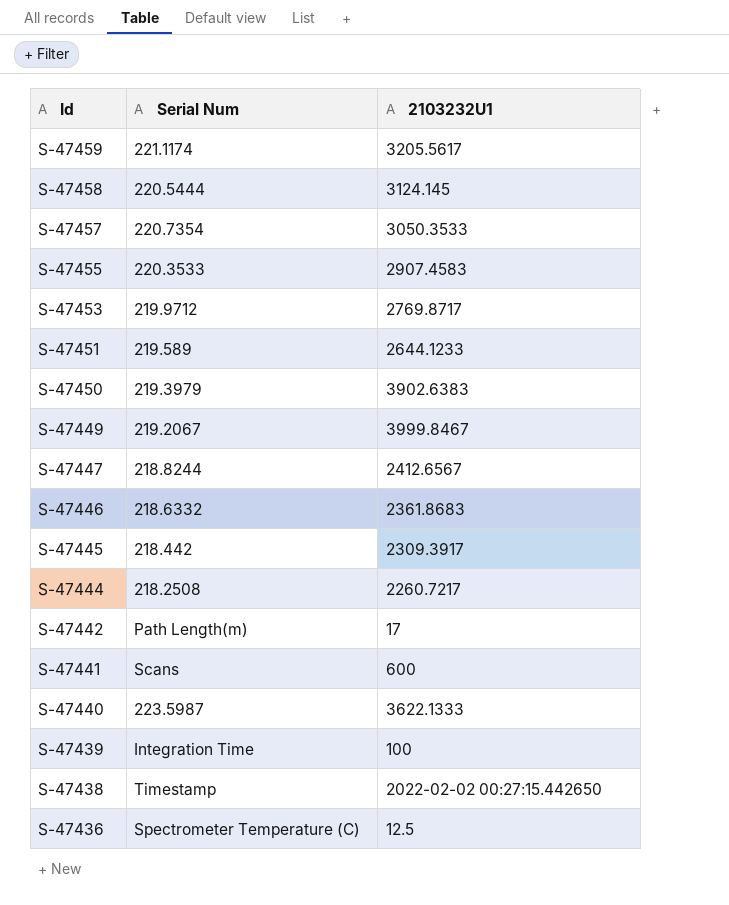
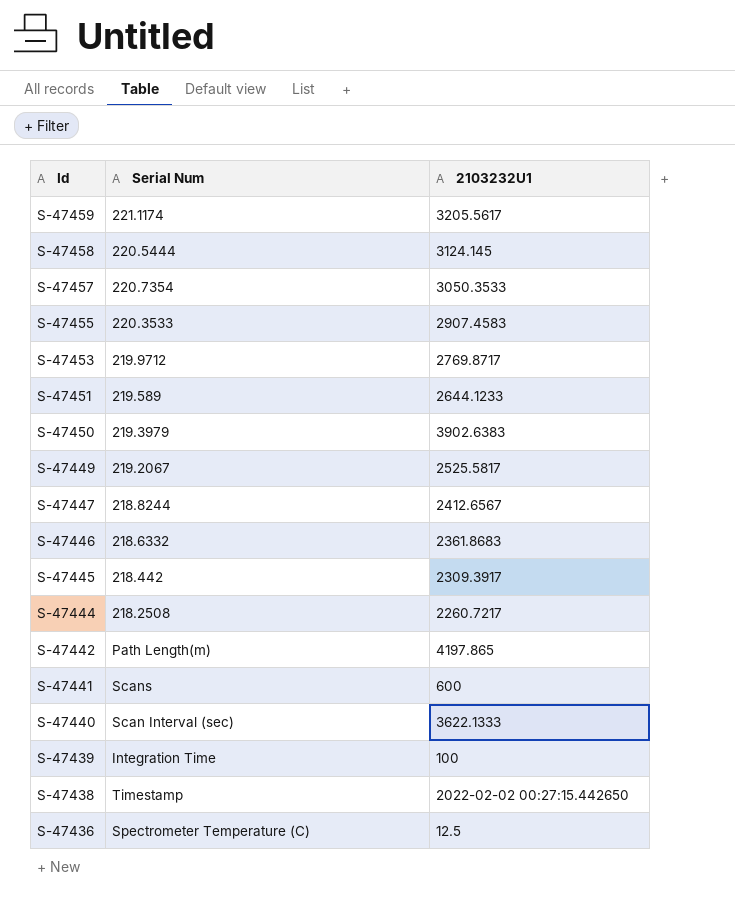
S-47449 | 2103232U1: 3999.8467 -> 2525.5817
S-47442 | 2103232U1: 17 -> 4197.865
S-47440 | Serial Num: 223.5987 -> Scan Interval (sec)

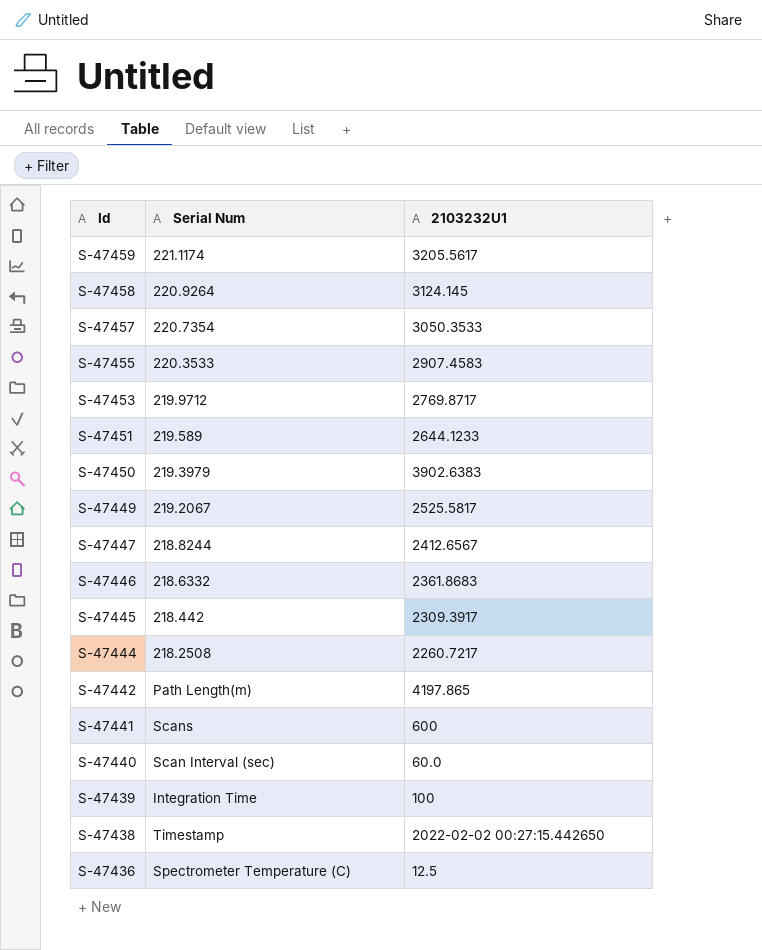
S-47458 | Serial Num: 220.5444 -> 220.9264
S-47440 | 2103232U1: 3622.1333 -> 60.0

